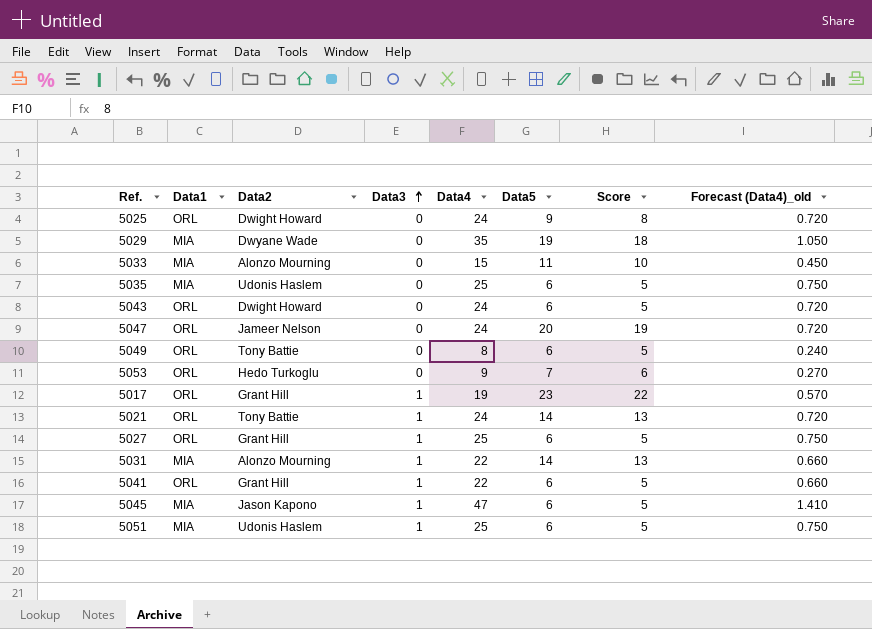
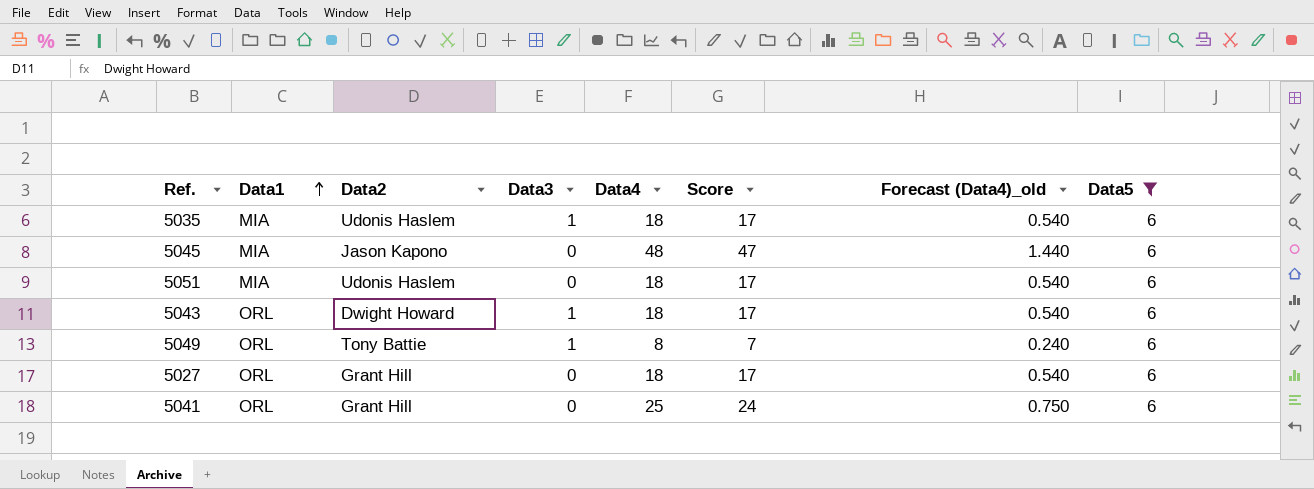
filter: none -> Data5 = 6
row order: Data3 ascending -> Data1 ascending
column Score | formula: [Data5] - 1 -> [Data4] - 1
column Data5 | position: 6 -> 8
5035 | Data3: 0 -> 1
5035 | Data4: 25 -> 18
5035 | Forecast (Data4)_old: 0.750 -> 0.540
5045 | Data3: 1 -> 0
5045 | Data4: 47 -> 48
5045 | Forecast (Data4)_old: 1.410 -> 1.440
5051 | Data3: 1 -> 0
5051 | Data4: 25 -> 18
5051 | Forecast (Data4)_old: 0.750 -> 0.540
5043 | Data3: 0 -> 1
5043 | Data4: 24 -> 18
5043 | Forecast (Data4)_old: 0.720 -> 0.540
5049 | Data3: 0 -> 1
5027 | Data3: 1 -> 0
5027 | Data4: 25 -> 18
5027 | Forecast (Data4)_old: 0.750 -> 0.540
5041 | Data3: 1 -> 0
5041 | Data4: 22 -> 25
5041 | Forecast (Data4)_old: 0.660 -> 0.750

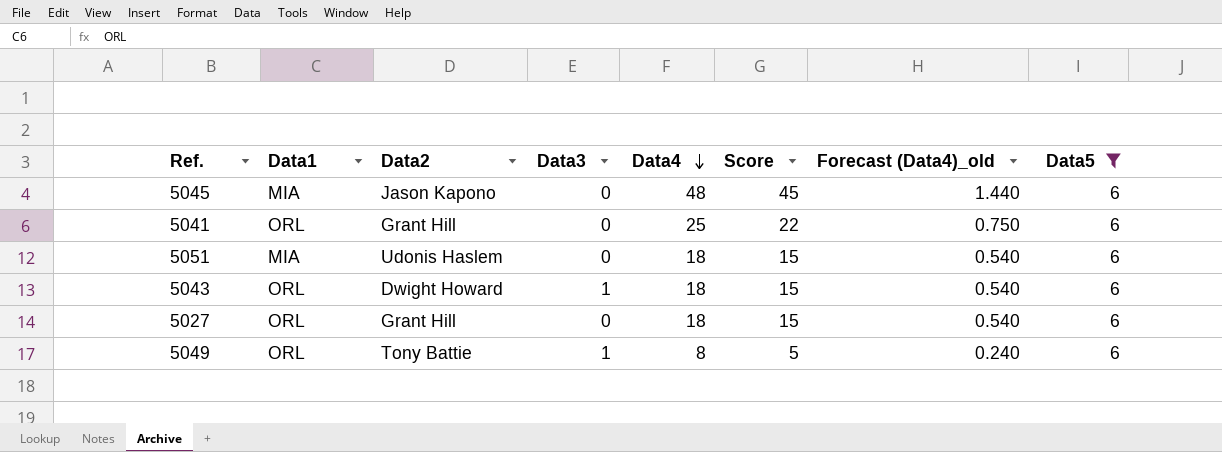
row order: Data1 ascending -> Data4 descending
column Score | formula: [Data4] - 1 -> [Data4] - 3
row 5035: MIA | Udonis Haslem | 1 | 18 | 17 | 0.540 | 6 -> none

